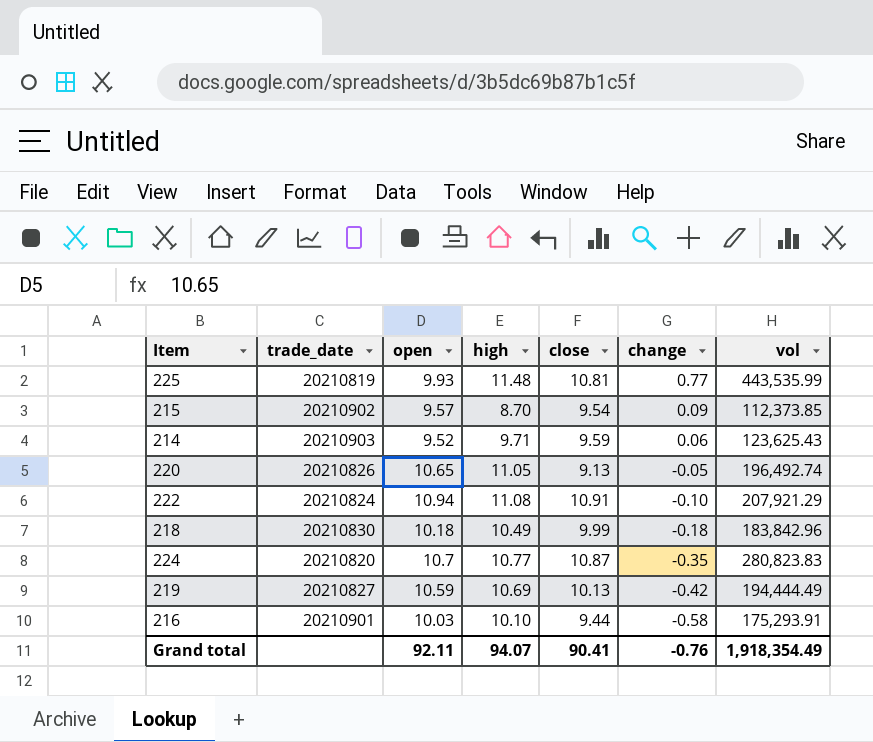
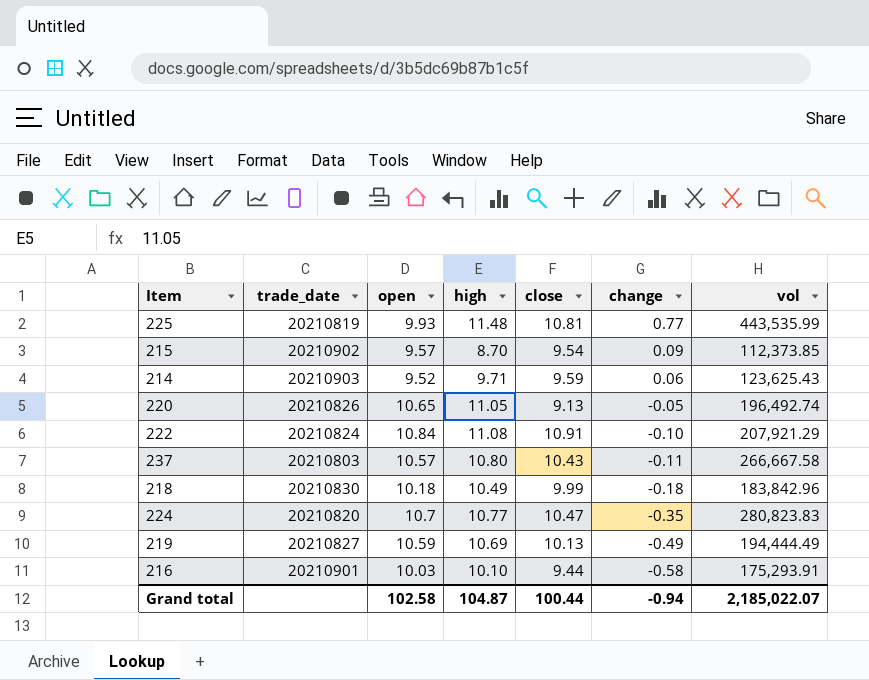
222 | open: 10.94 -> 10.84
row 237: none -> 20210803 | 10.57 | 10.80 | 10.43 | -0.11 | 266,667.58
224 | close: 10.87 -> 10.47
219 | change: -0.42 -> -0.49
Grand total | open: 92.11 -> 102.58
Grand total | high: 94.07 -> 104.87
Grand total | close: 90.41 -> 100.44
Grand total | change: -0.76 -> -0.94
Grand total | vol: 1,918,354.49 -> 2,185,022.07

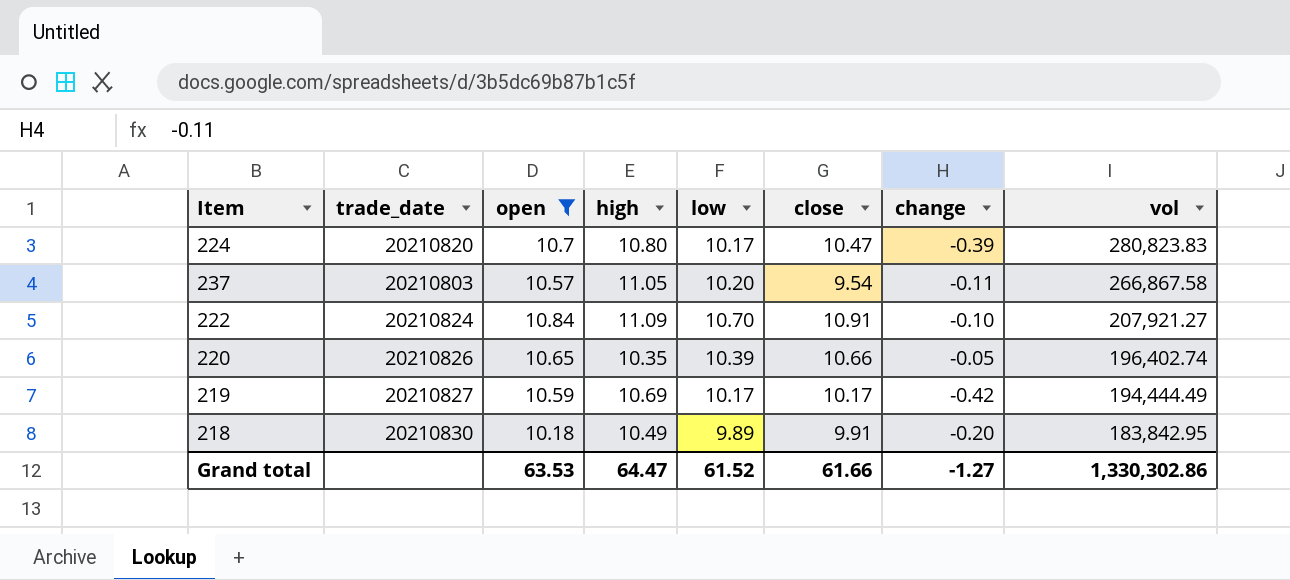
filter: none -> open >= 10.18
row order: change descending -> vol descending
column low | position: none -> 5
224 | high: 10.77 -> 10.80
224 | change: -0.35 -> -0.39
237 | high: 10.80 -> 11.05
237 | close: 10.43 -> 9.54
237 | vol: 266,667.58 -> 266,867.58
222 | high: 11.08 -> 11.09
222 | vol: 207,921.29 -> 207,921.27
220 | high: 11.05 -> 10.35
220 | close: 9.13 -> 10.66
220 | vol: 196,492.74 -> 196,402.74
219 | close: 10.13 -> 10.17
219 | change: -0.49 -> -0.42
218 | close: 9.99 -> 9.91
218 | change: -0.18 -> -0.20
218 | vol: 183,842.96 -> 183,842.95
Grand total | open: 102.58 -> 63.53
Grand total | high: 104.87 -> 64.47
Grand total | close: 100.44 -> 61.66
Grand total | change: -0.94 -> -1.27
Grand total | vol: 2,185,022.07 -> 1,330,302.86

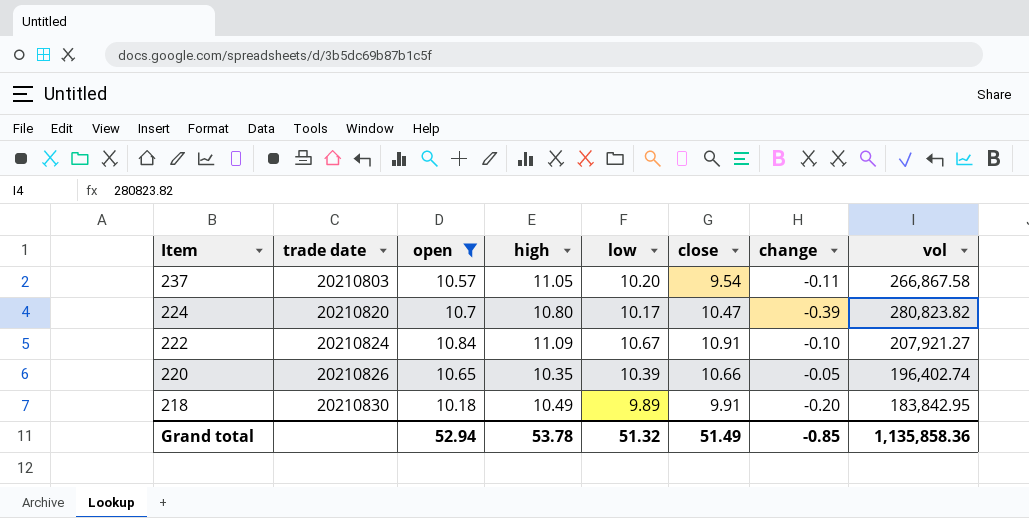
row order: vol descending -> Item descending
column name: trade_date -> trade date
row 219: 20210827 | 10.59 | 10.69 | 10.17 | 10.17 | -0.42 | 194,444.49 -> none
224 | vol: 280,823.83 -> 280,823.82
222 | low: 10.70 -> 10.67
Grand total | open: 63.53 -> 52.94
Grand total | high: 64.47 -> 53.78
Grand total | low: 61.52 -> 51.32
Grand total | close: 61.66 -> 51.49
Grand total | change: -1.27 -> -0.85
Grand total | vol: 1,330,302.86 -> 1,135,858.36

